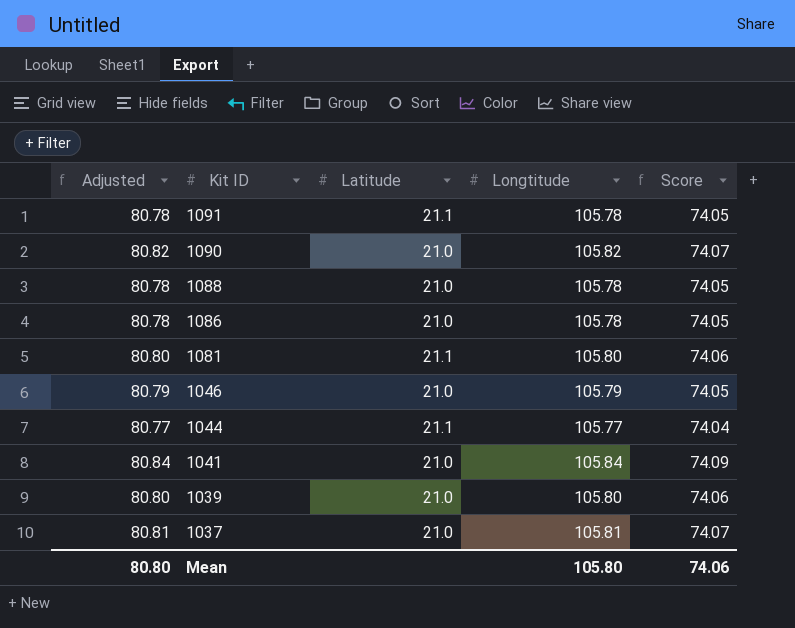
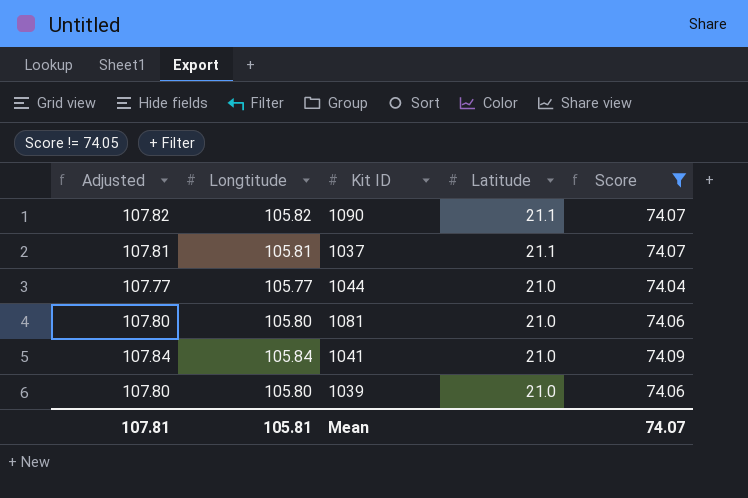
filter: none -> Score != 74.05
row order: Kit ID descending -> Latitude descending
column Adjusted | formula: [Longtitude] - 25 -> [Longtitude] + 2
column Longtitude | position: 4 -> 2
1090 | Latitude: 21.0 -> 21.1
1037 | Latitude: 21.0 -> 21.1
1044 | Latitude: 21.1 -> 21.0
1081 | Latitude: 21.1 -> 21.0
Mean | Adjusted: 80.80 -> 107.81
Mean | Longtitude: 105.80 -> 105.81
Mean | Score: 74.06 -> 74.07

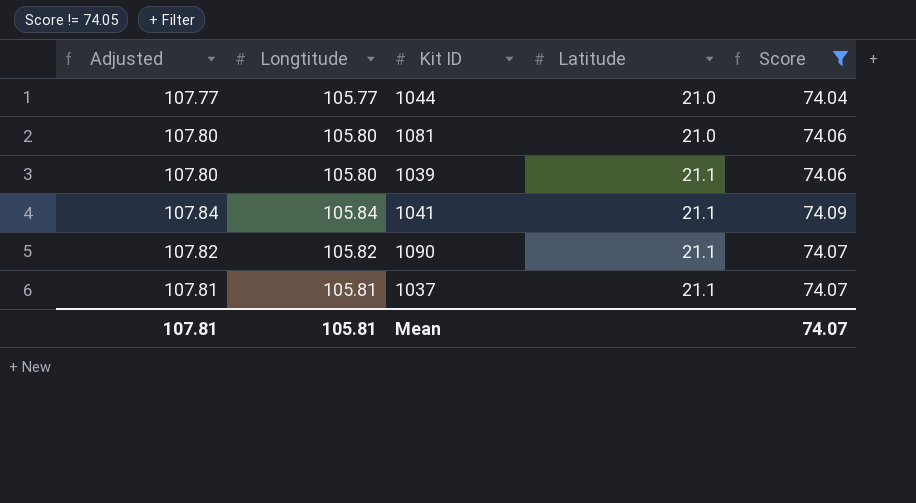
row order: Latitude descending -> Latitude ascending
1039 | Latitude: 21.0 -> 21.1
1041 | Latitude: 21.0 -> 21.1

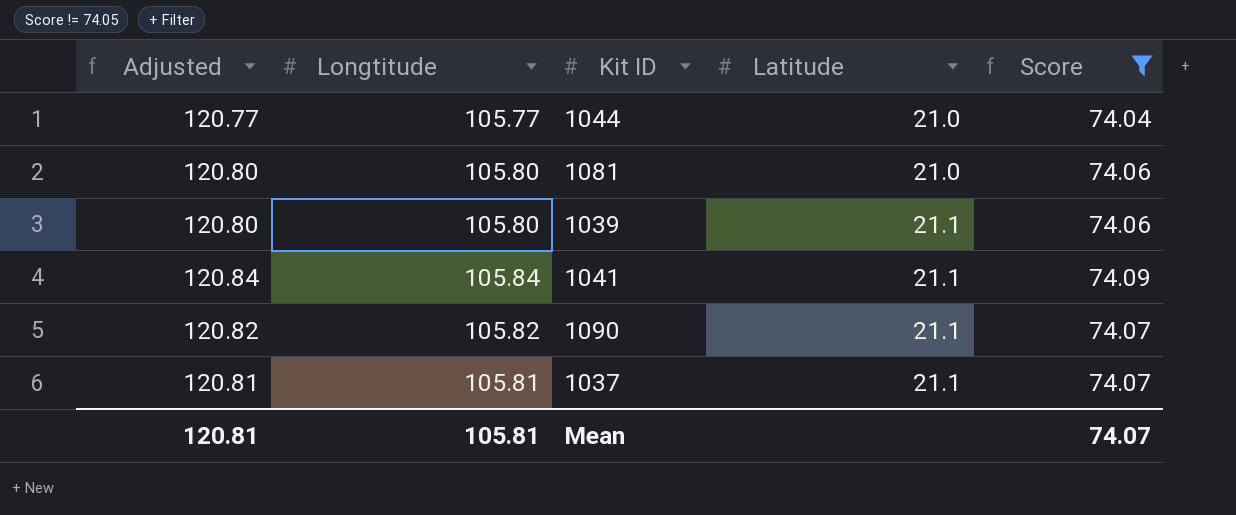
column Adjusted | formula: [Longtitude] + 2 -> [Longtitude] + 15
Mean | Adjusted: 107.81 -> 120.81

